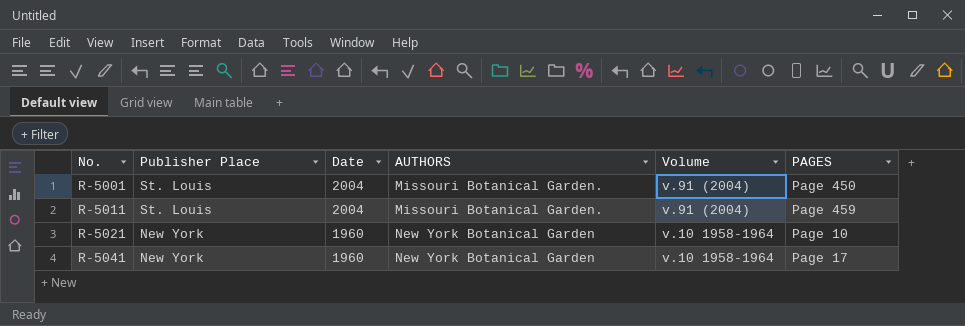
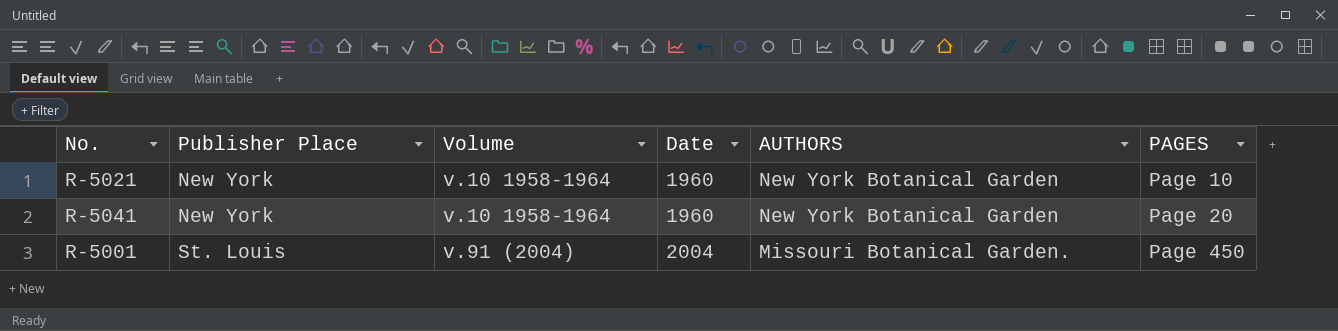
row order: No. ascending -> Publisher Place ascending
column Volume | position: 5 -> 3
row R-5011: St. Louis | 2004 | Missouri Botanical Garden. | v.91 (2004) | Page 459 -> none
R-5041 | PAGES: Page 17 -> Page 20

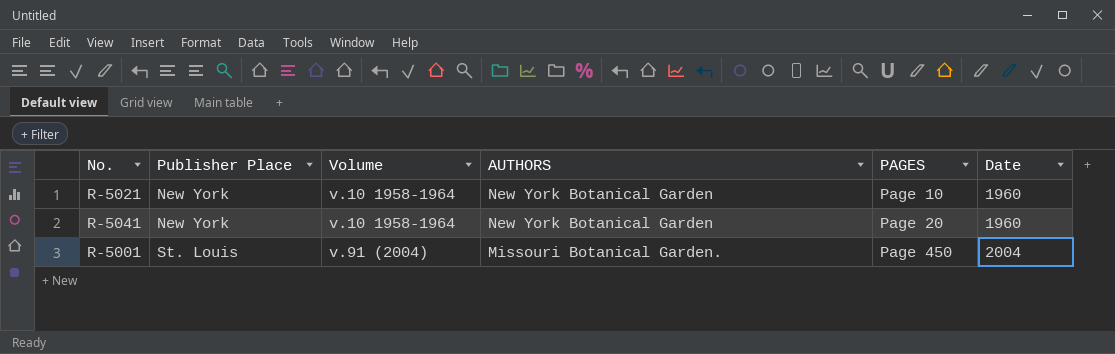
column Date | position: 4 -> 6

